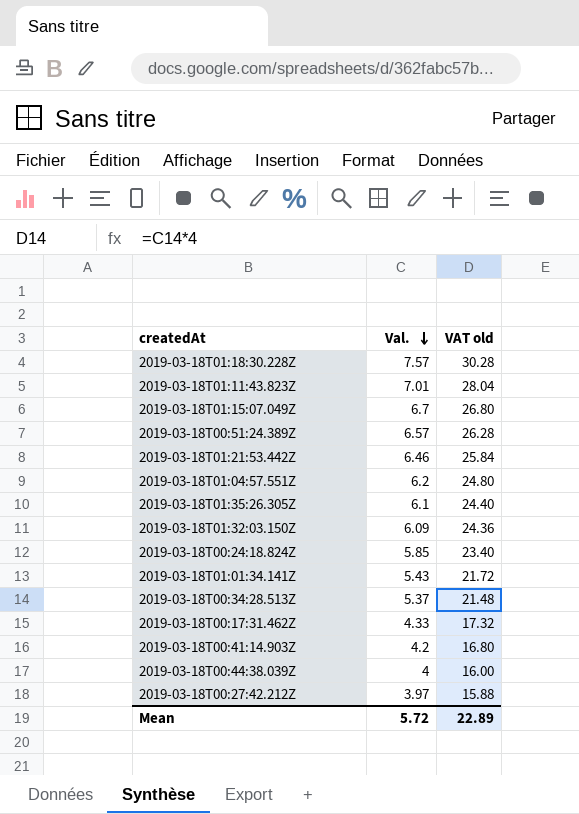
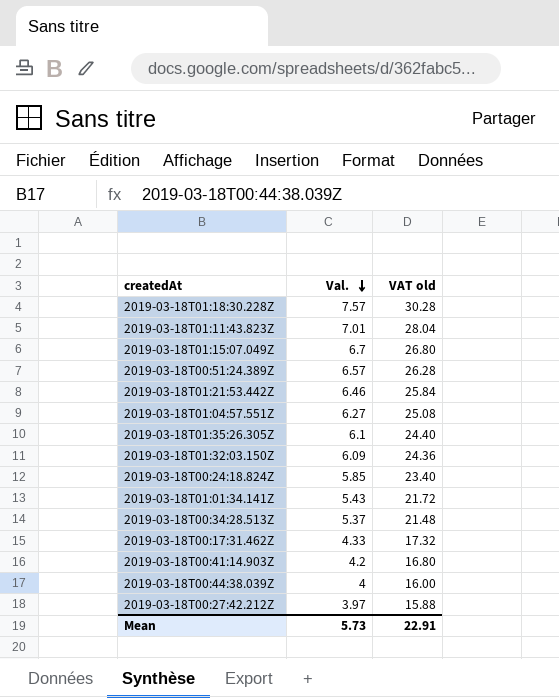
2019-03-18T01:04:57.551Z | Val.: 6.2 -> 6.27
2019-03-18T01:04:57.551Z | VAT old: 24.80 -> 25.08
Mean | Val.: 5.72 -> 5.73
Mean | VAT old: 22.89 -> 22.91

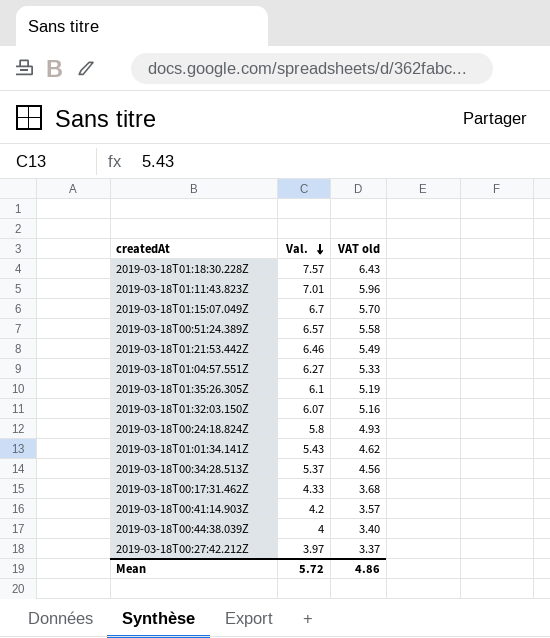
column VAT old | formula: [Val.] * 4 -> [Val.] * 0.85
2019-03-18T01:32:03.150Z | Val.: 6.09 -> 6.07
2019-03-18T00:24:18.824Z | Val.: 5.85 -> 5.8
Mean | Val.: 5.73 -> 5.72
Mean | VAT old: 22.91 -> 4.86

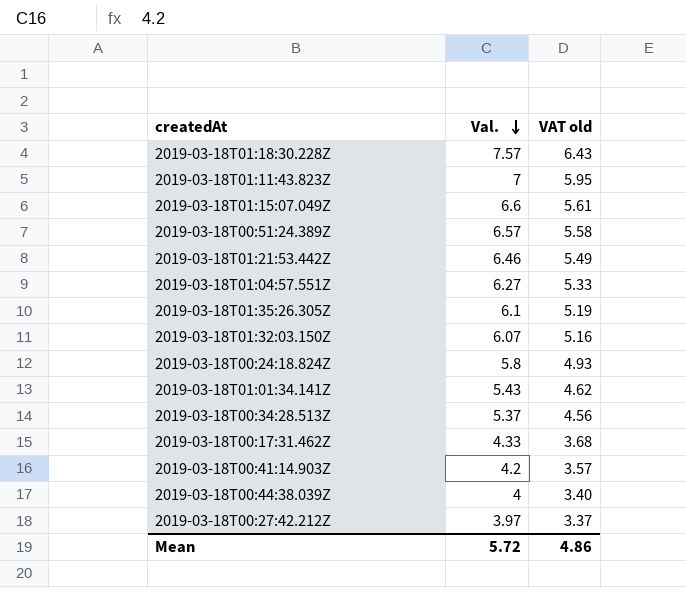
2019-03-18T01:11:43.823Z | Val.: 7.01 -> 7
2019-03-18T01:11:43.823Z | VAT old: 5.96 -> 5.95
2019-03-18T01:15:07.049Z | Val.: 6.7 -> 6.6
2019-03-18T01:15:07.049Z | VAT old: 5.70 -> 5.61

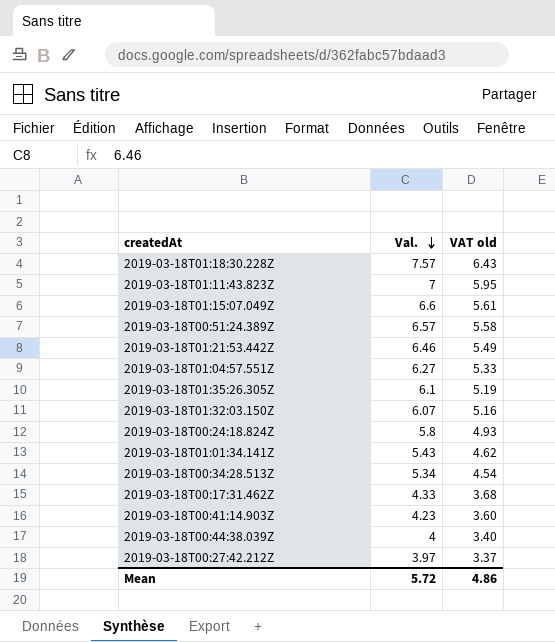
2019-03-18T00:34:28.513Z | Val.: 5.37 -> 5.34
2019-03-18T00:34:28.513Z | VAT old: 4.56 -> 4.54
2019-03-18T00:41:14.903Z | Val.: 4.2 -> 4.23
2019-03-18T00:41:14.903Z | VAT old: 3.57 -> 3.60

